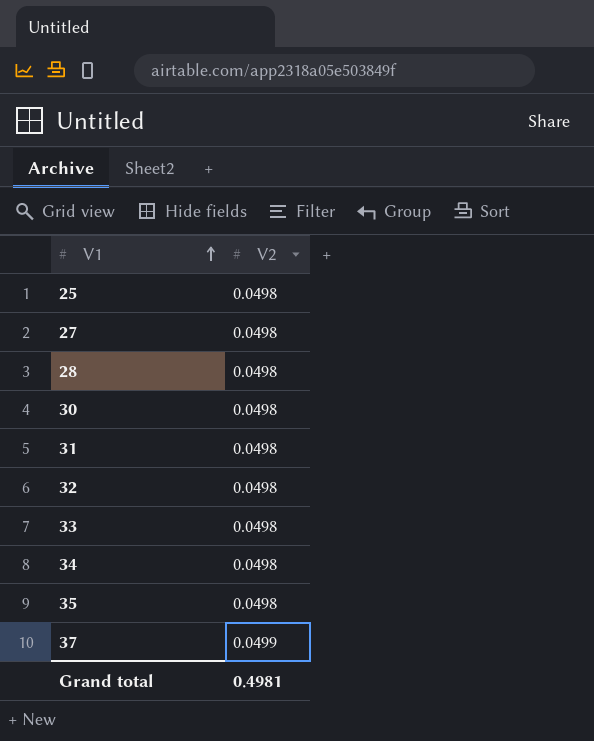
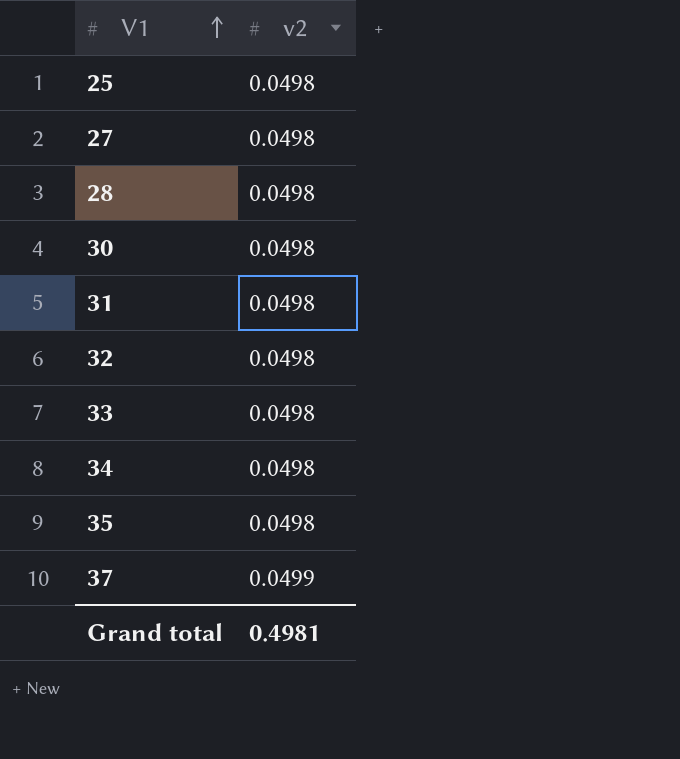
column name: V2 -> v2

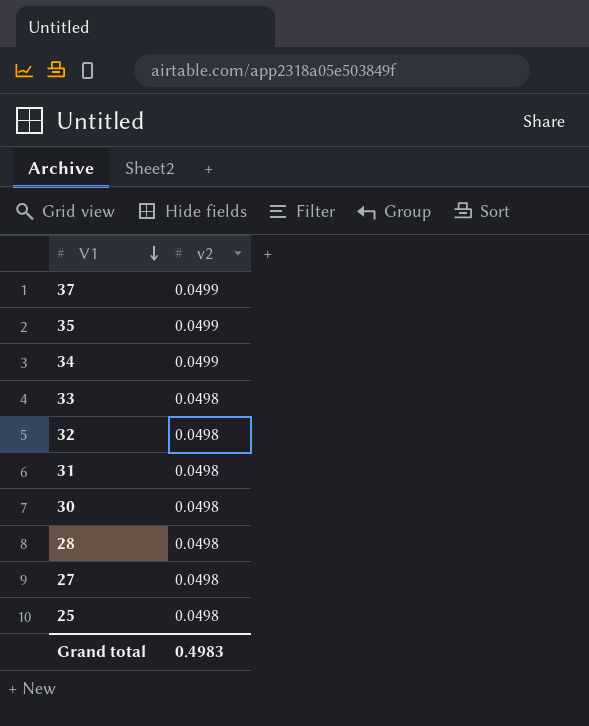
row order: V1 ascending -> V1 descending
35 | v2: 0.0498 -> 0.0499
34 | v2: 0.0498 -> 0.0499
Grand total | v2: 0.4981 -> 0.4983

